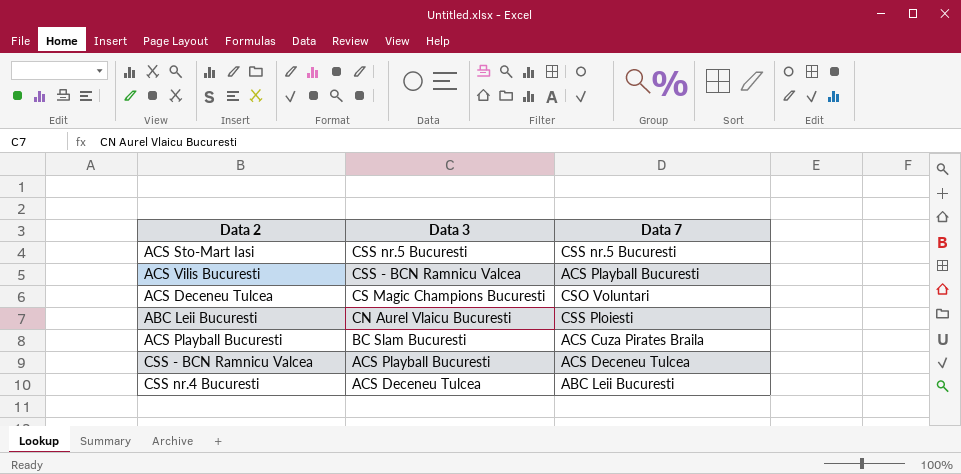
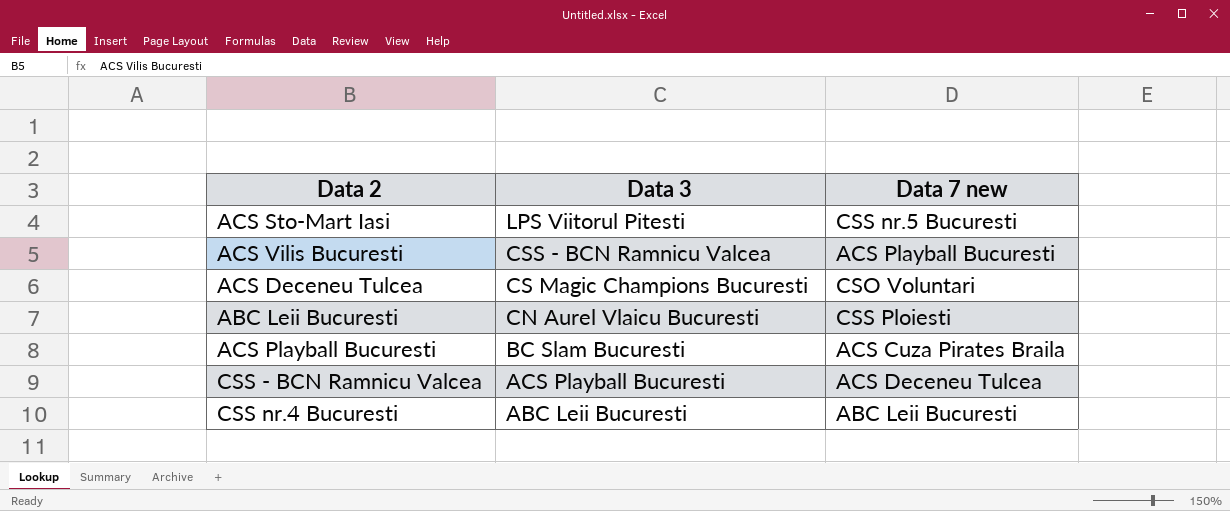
column name: Data 7 -> Data 7 new
ACS Sto-Mart Iasi | Data 3: CSS nr.5 Bucuresti -> LPS Viitorul Pitesti
CSS nr.4 Bucuresti | Data 3: ACS Deceneu Tulcea -> ABC Leii Bucuresti

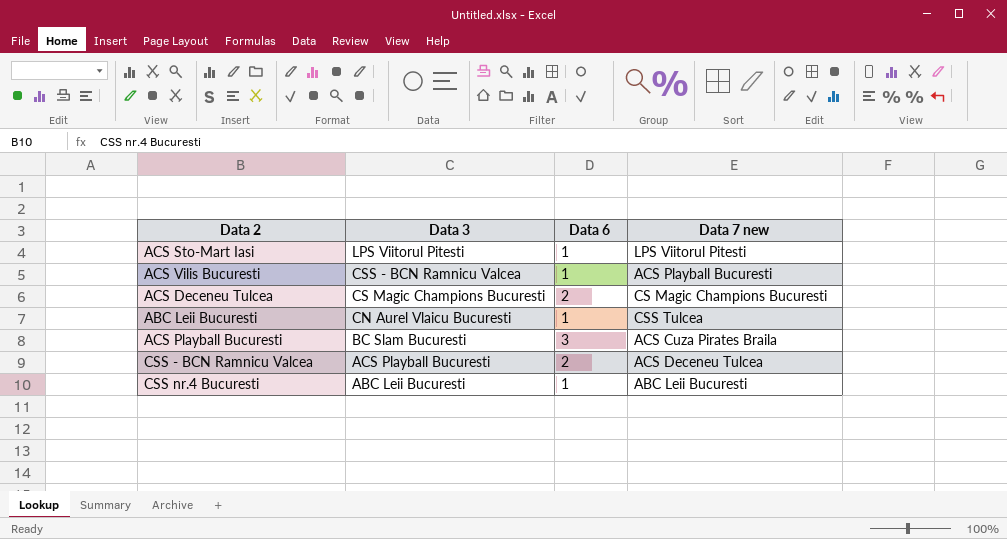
column Data 6 | position: none -> 3
ACS Sto-Mart Iasi | Data 7 new: CSS nr.5 Bucuresti -> LPS Viitorul Pitesti
ACS Deceneu Tulcea | Data 7 new: CSO Voluntari -> CS Magic Champions Bucuresti
ABC Leii Bucuresti | Data 7 new: CSS Ploiesti -> CSS Tulcea

